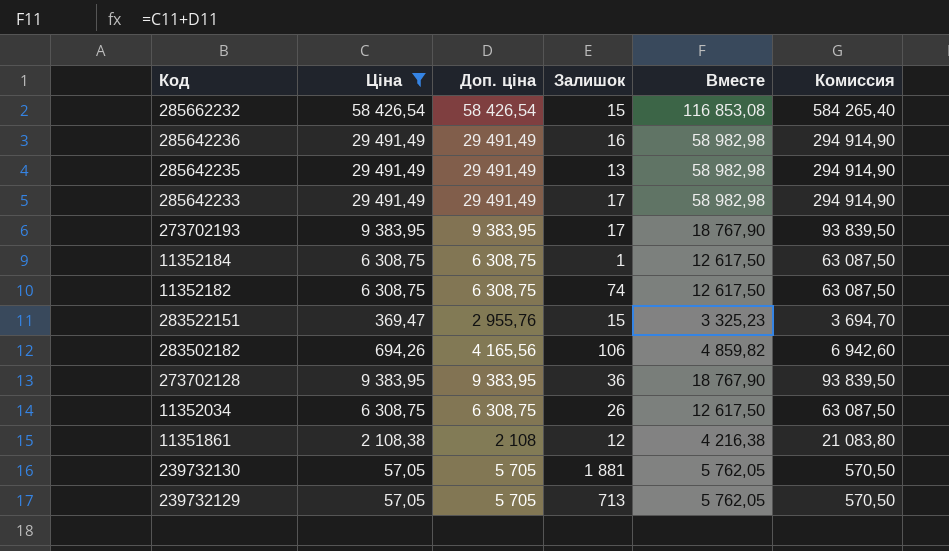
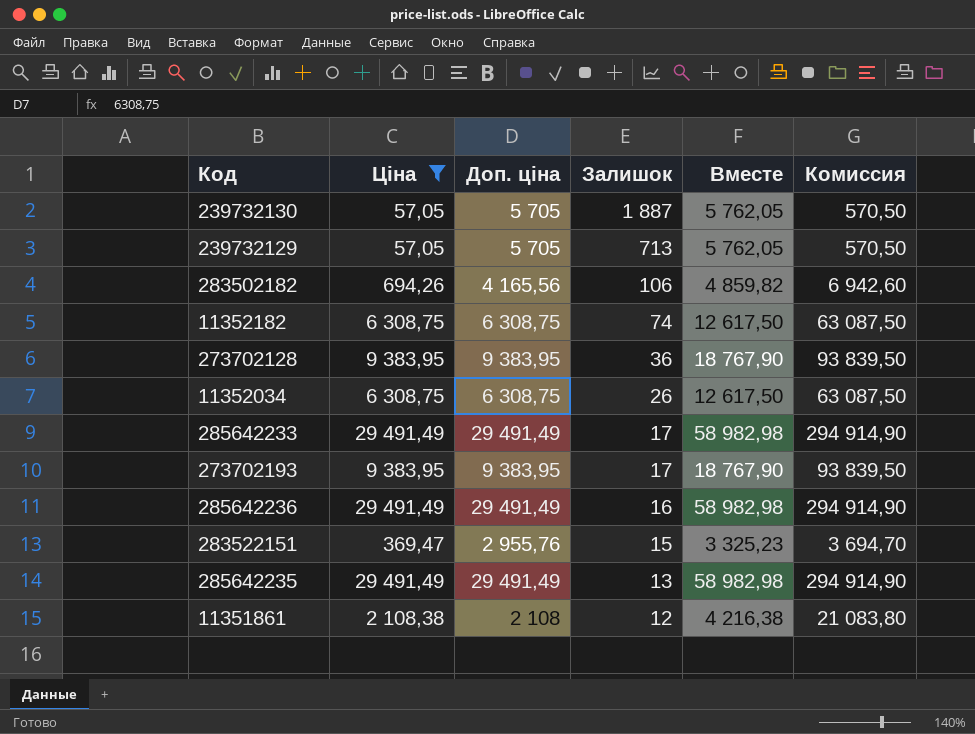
row order: none -> Залишок descending
row 285662232: 58 426,54 | 58 426,54 | 15 | 116 853,08 | 584 265,40 -> none
row 11352184: 6 308,75 | 6 308,75 | 1 | 12 617,50 | 63 087,50 -> none
239732130 | Залишок: 1 881 -> 1 887

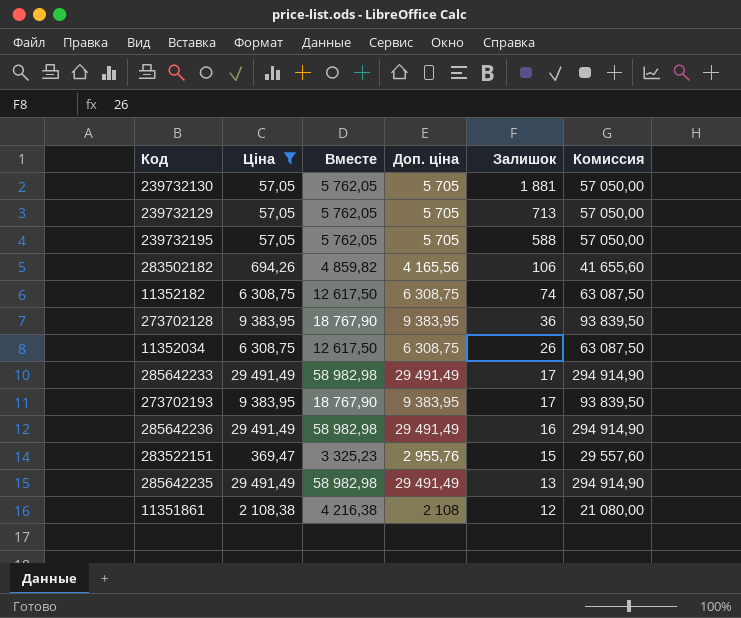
column Вместе | position: 5 -> 3
column Комиссия | formula: [Ціна] * 10 -> [Доп. ціна] * 10
239732130 | Залишок: 1 887 -> 1 881
row 239732195: none -> 57,05 | 5 762,05 | 5 705 | 588 | 57 050,00

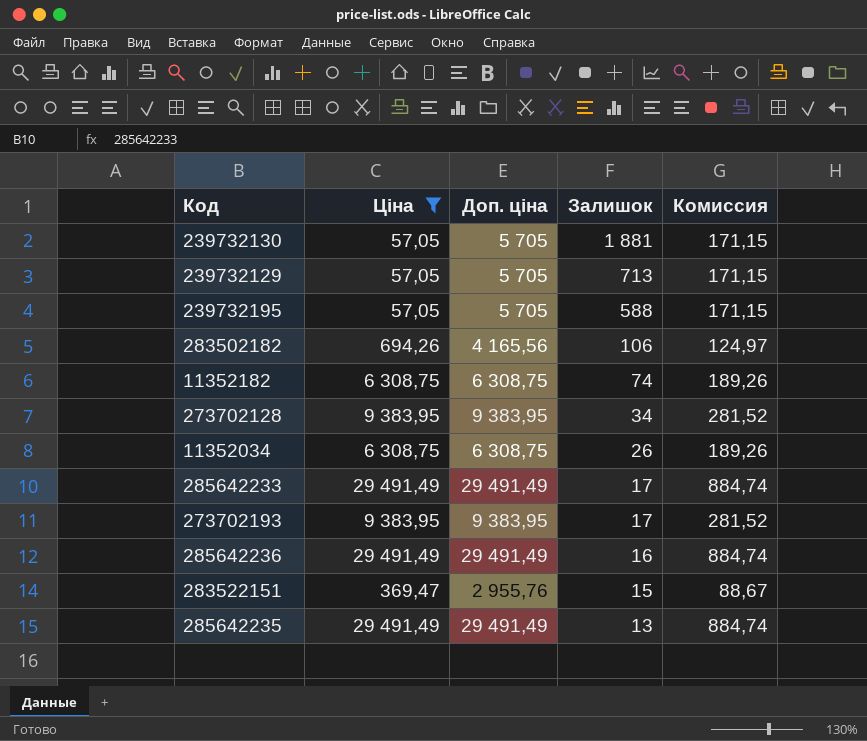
column Вместе | formula: [Ціна] + [Доп. ціна] -> none
column Комиссия | formula: [Доп. ціна] * 10 -> [Доп. ціна] * 0,03
row 11351861: 2 108,38 | 4 216,38 | 2 108 | 12 | 21 080,00 -> none
273702128 | Залишок: 36 -> 34

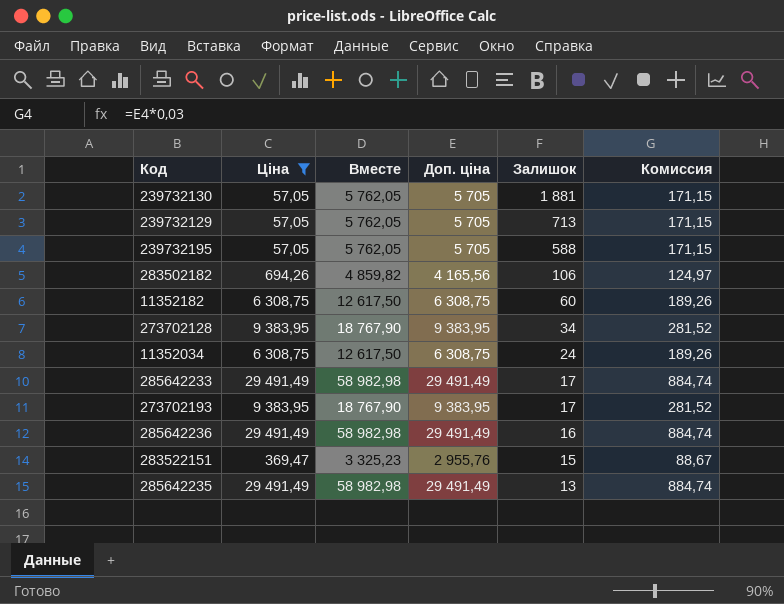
column Вместе | formula: none -> [Ціна] + [Доп. ціна]
11352182 | Залишок: 74 -> 60
11352034 | Залишок: 26 -> 24

